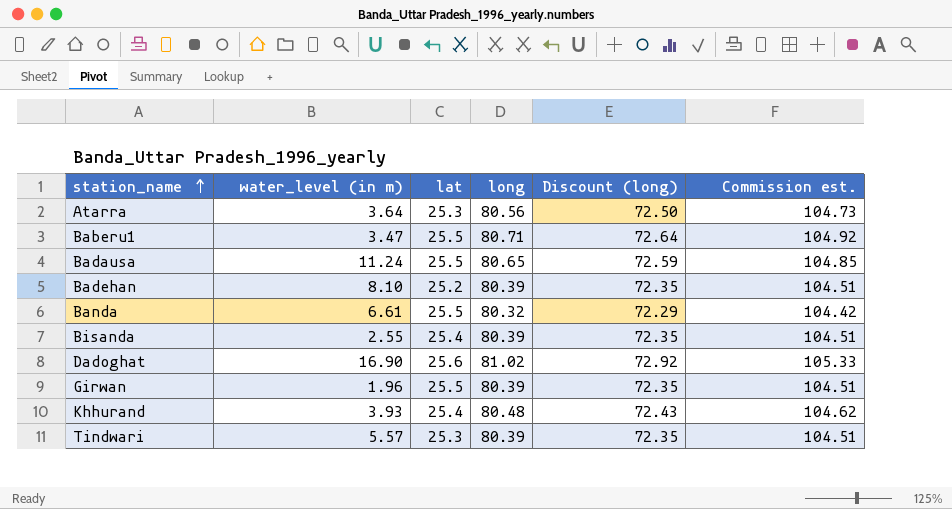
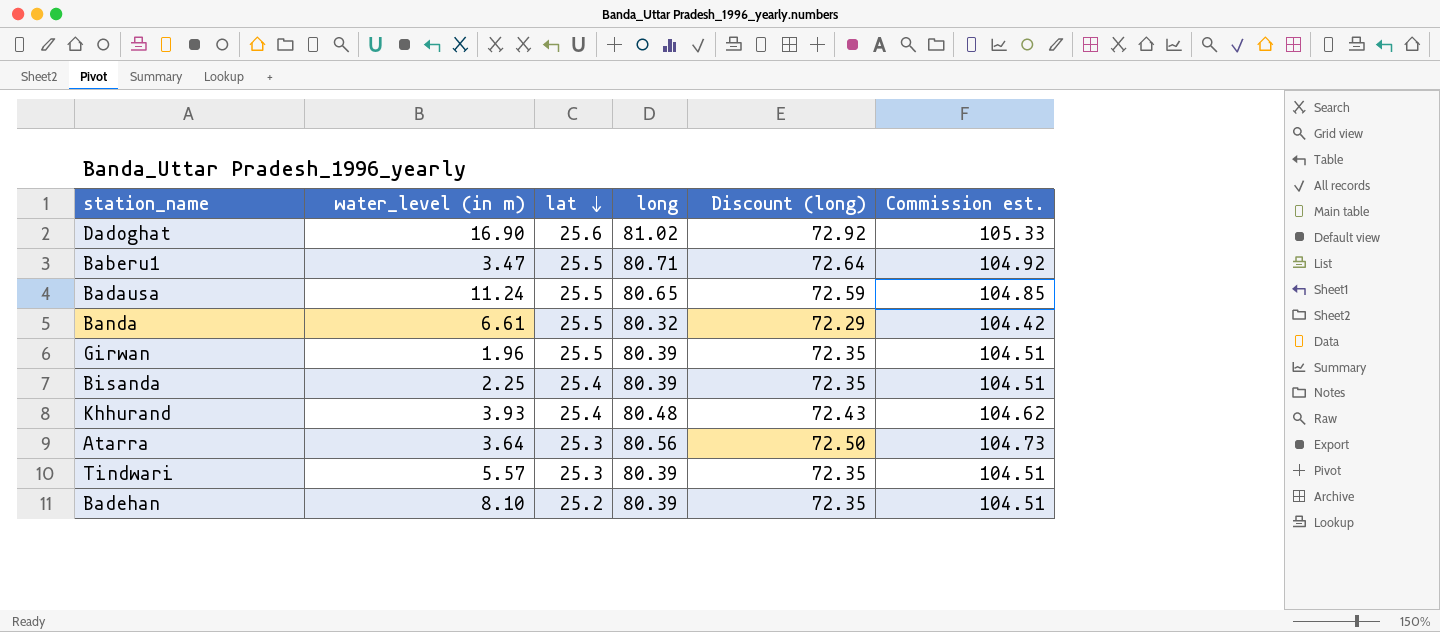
row order: station_name ascending -> lat descending
Bisanda | water_level (in m): 2.55 -> 2.25

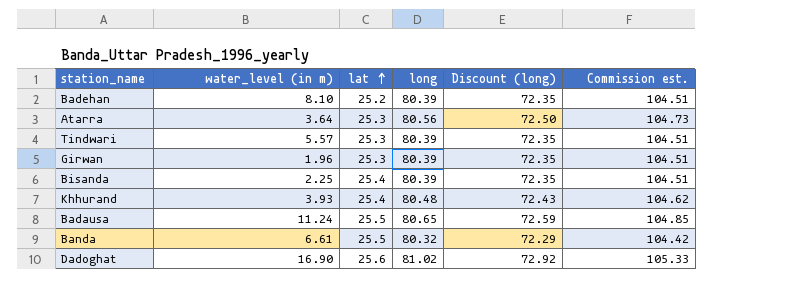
row order: lat descending -> lat ascending
row Baberu1: 3.47 | 25.5 | 80.71 | 72.64 | 104.92 -> none
Girwan | lat: 25.5 -> 25.3

